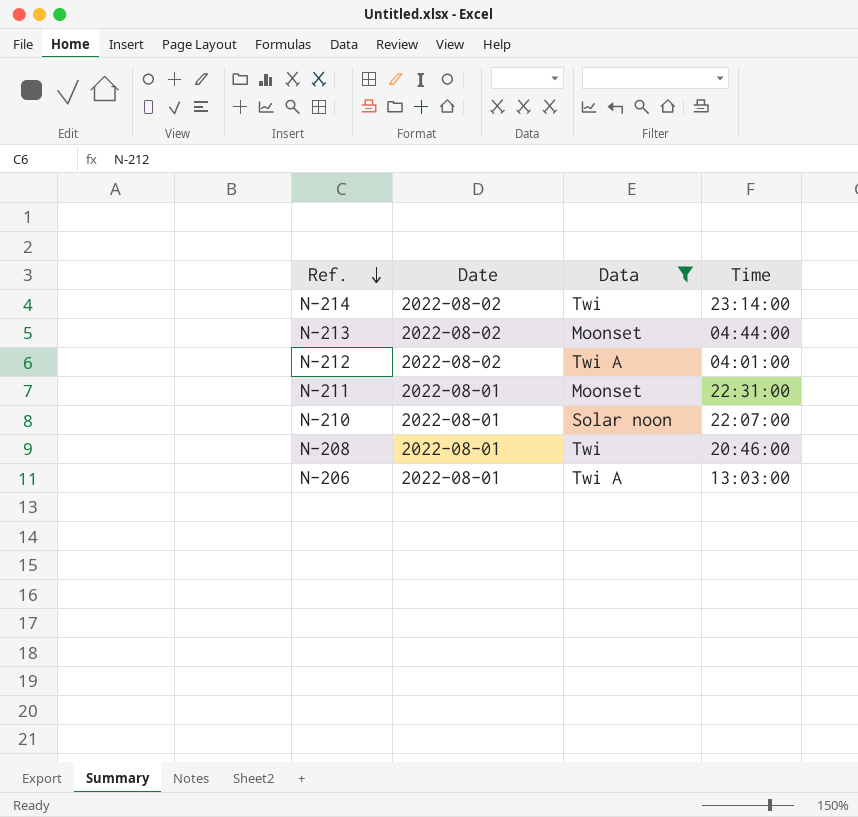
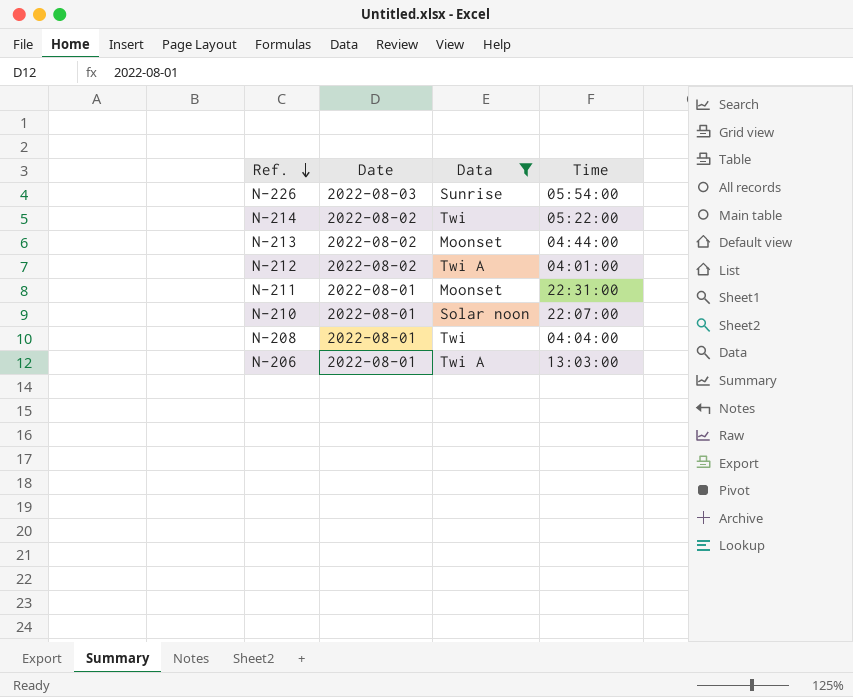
row N-226: none -> 2022-08-03 | Sunrise | 05:54:00
N-214 | Time: 23:14:00 -> 05:22:00
N-208 | Time: 20:46:00 -> 04:04:00

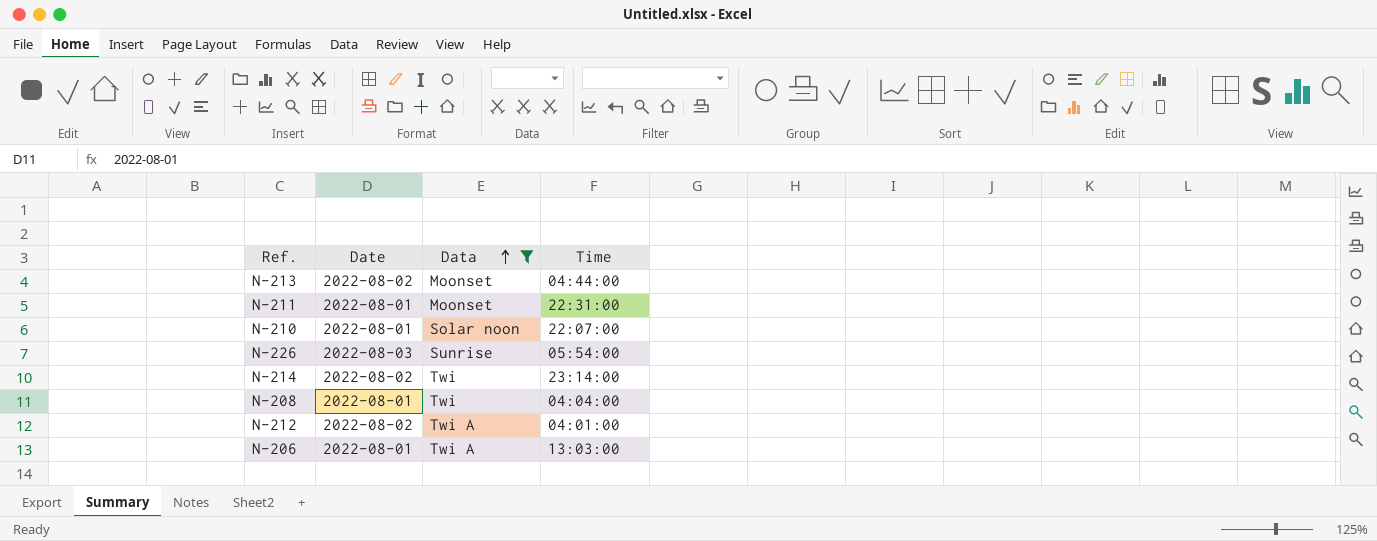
row order: Ref. descending -> Data ascending
N-214 | Time: 05:22:00 -> 23:14:00

